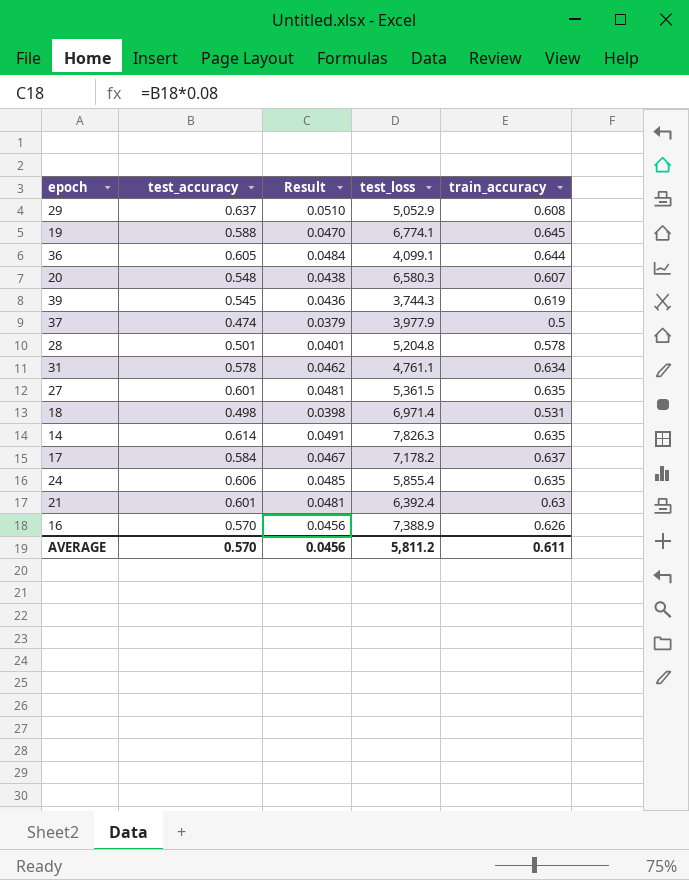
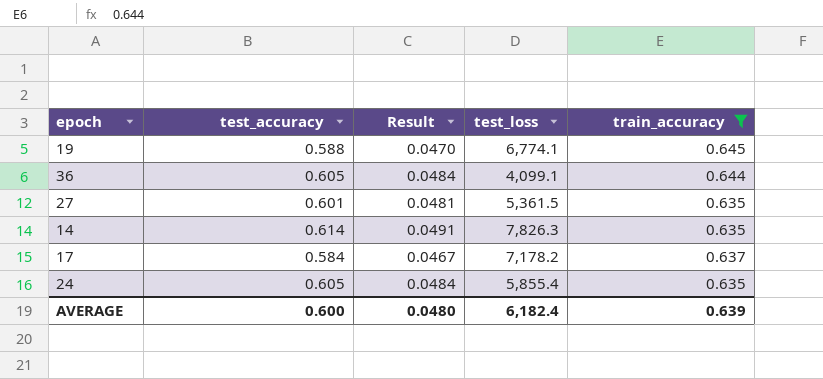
filter: none -> train_accuracy >= 0.635
24 | test_accuracy: 0.606 -> 0.605
24 | Result: 0.0485 -> 0.0484
AVERAGE | test_accuracy: 0.570 -> 0.600
AVERAGE | Result: 0.0456 -> 0.0480
AVERAGE | test_loss: 5,811.2 -> 6,182.4
AVERAGE | train_accuracy: 0.611 -> 0.639

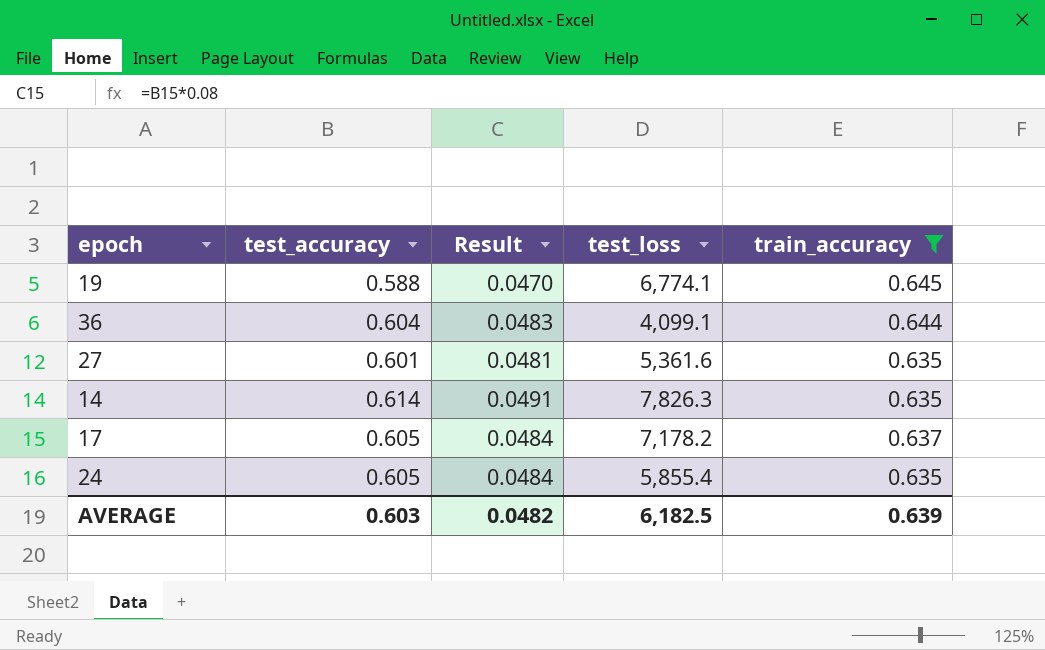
36 | test_accuracy: 0.605 -> 0.604
36 | Result: 0.0484 -> 0.0483
27 | test_loss: 5,361.5 -> 5,361.6
17 | test_accuracy: 0.584 -> 0.605
17 | Result: 0.0467 -> 0.0484
AVERAGE | test_accuracy: 0.600 -> 0.603
AVERAGE | Result: 0.0480 -> 0.0482
AVERAGE | test_loss: 6,182.4 -> 6,182.5

